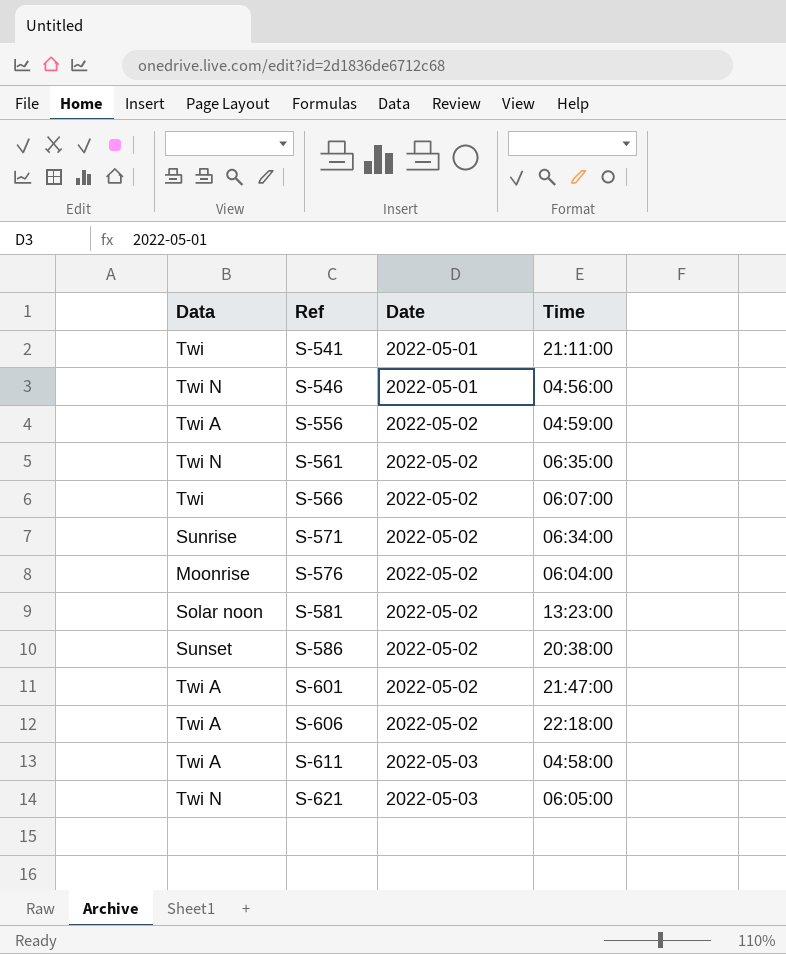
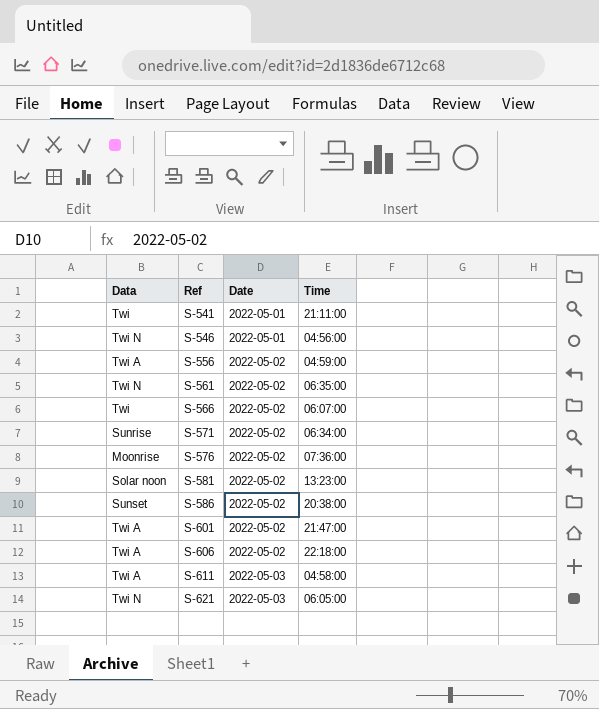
S-576 | Time: 06:04:00 -> 07:36:00

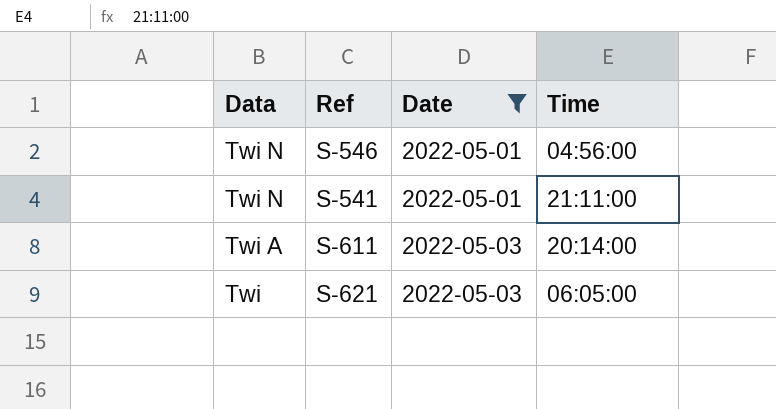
filter: none -> Date != 2022-05-02
row order: Ref ascending -> Data descending
S-541 | Data: Twi -> Twi N
S-611 | Time: 04:58:00 -> 20:14:00
S-621 | Data: Twi N -> Twi

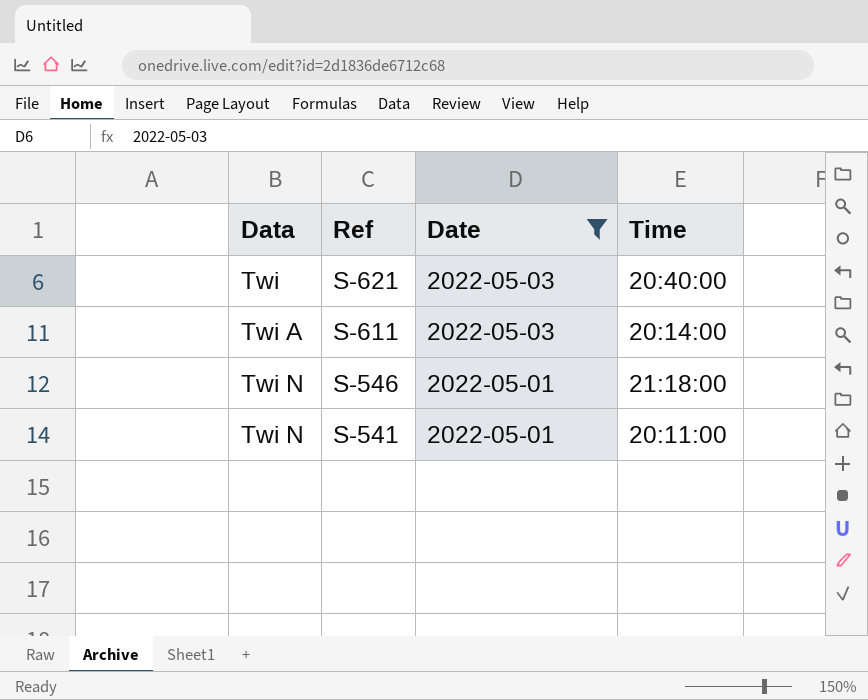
row order: Data descending -> Data ascending
S-621 | Time: 06:05:00 -> 20:40:00
S-546 | Time: 04:56:00 -> 21:18:00
S-541 | Time: 21:11:00 -> 20:11:00

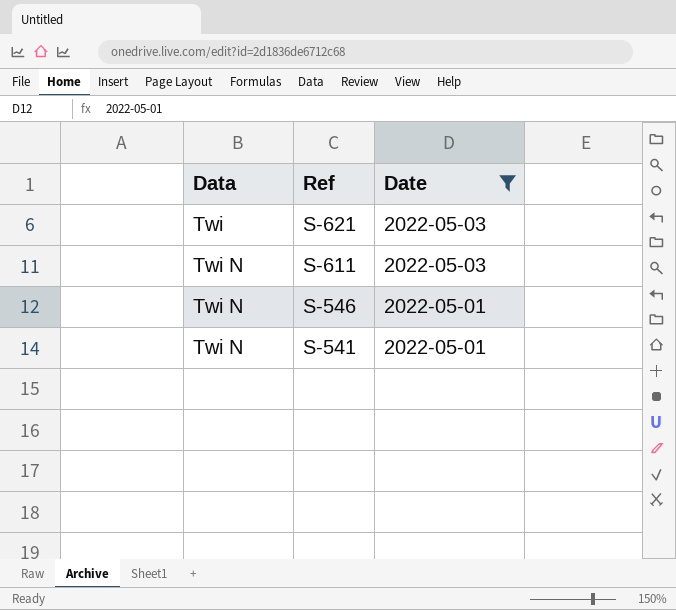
column Time | position: 4 -> none
S-611 | Data: Twi A -> Twi N

